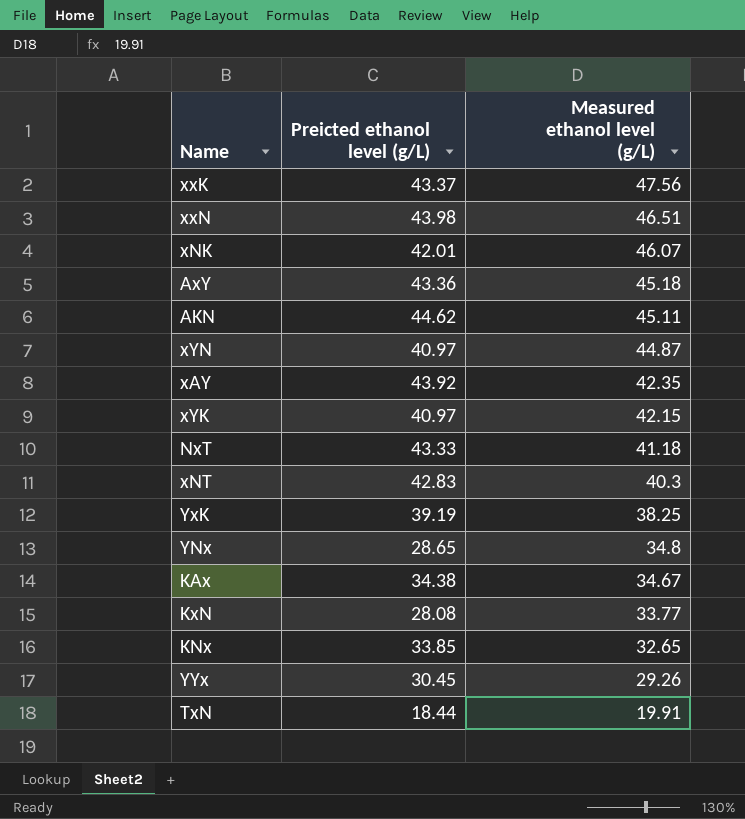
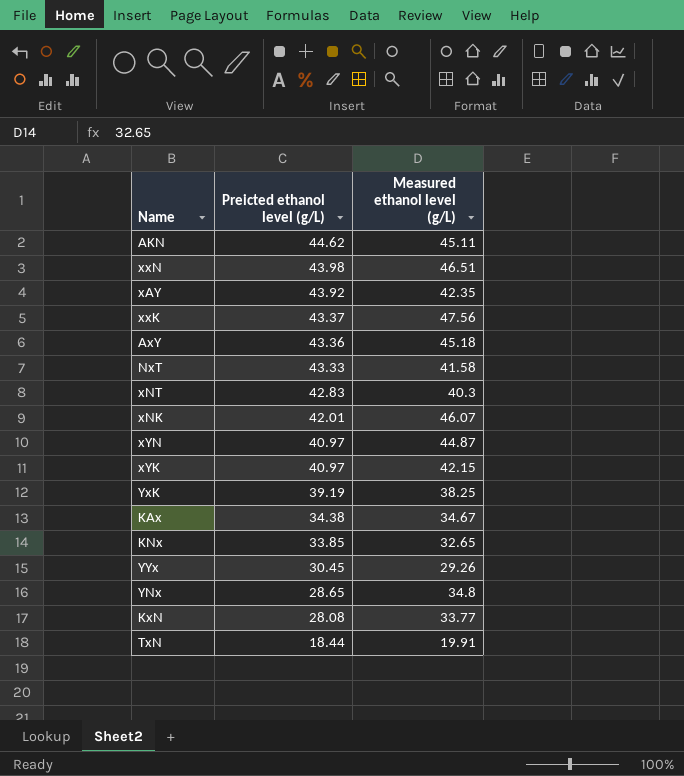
row order: Measured ethanol level (g/L) descending -> Preicted ethanol level (g/L) descending
NxT | Measured ethanol level (g/L): 41.18 -> 41.58

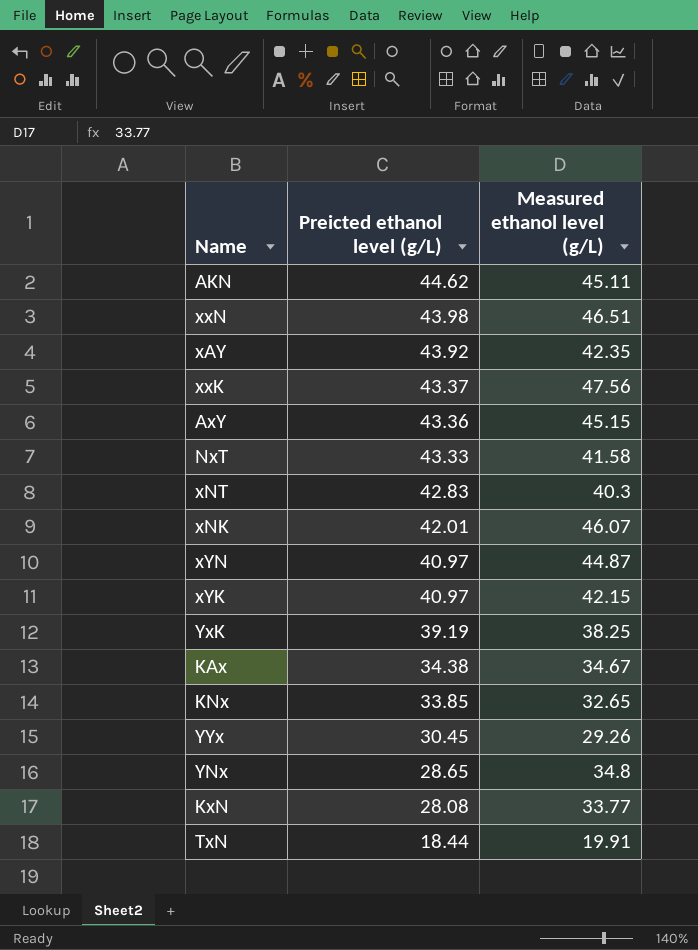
AxY | Measured ethanol level (g/L): 45.18 -> 45.15

